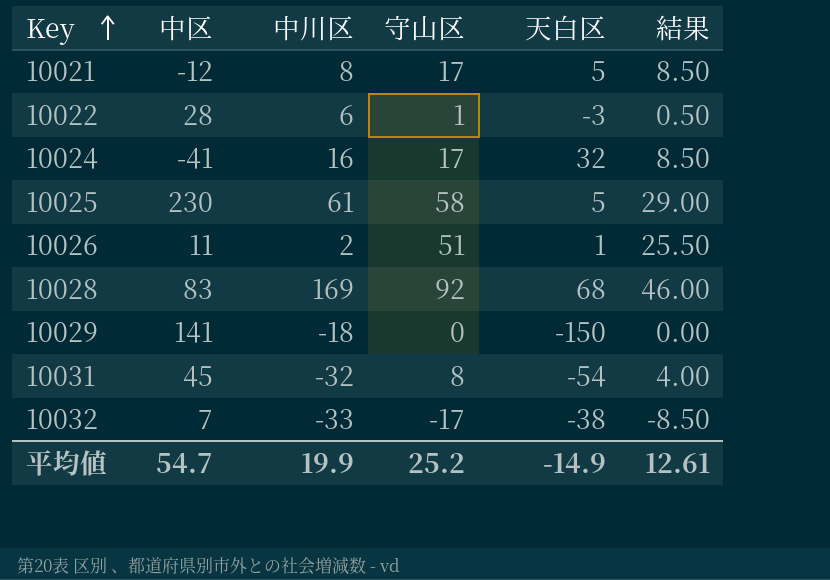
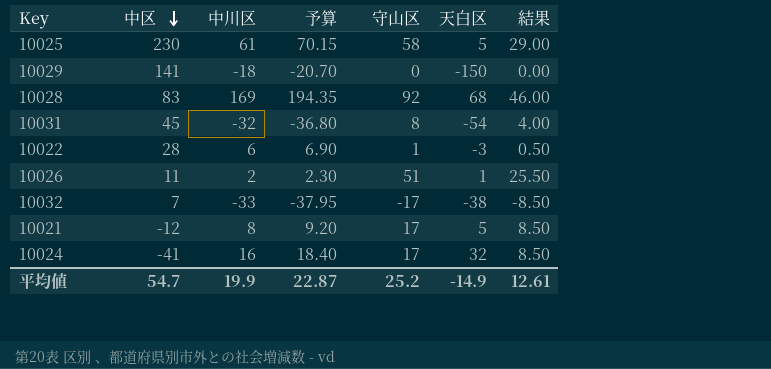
row order: Key ascending -> 中区 descending
column 予算 | formula: none -> [中川区] * 1.15

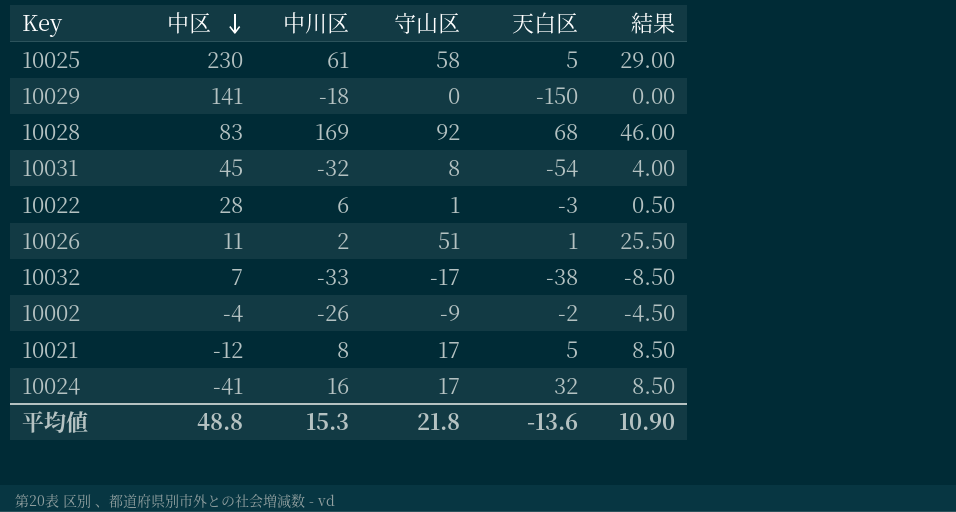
column 予算 | formula: [中川区] * 1.15 -> none
row 10002: none -> -4 | -26 | -9 | -2 | -4.50
平均値 | 中区: 54.7 -> 48.8
平均値 | 中川区: 19.9 -> 15.3
平均値 | 守山区: 25.2 -> 21.8
平均値 | 天白区: -14.9 -> -13.6
平均値 | 結果: 12.61 -> 10.90

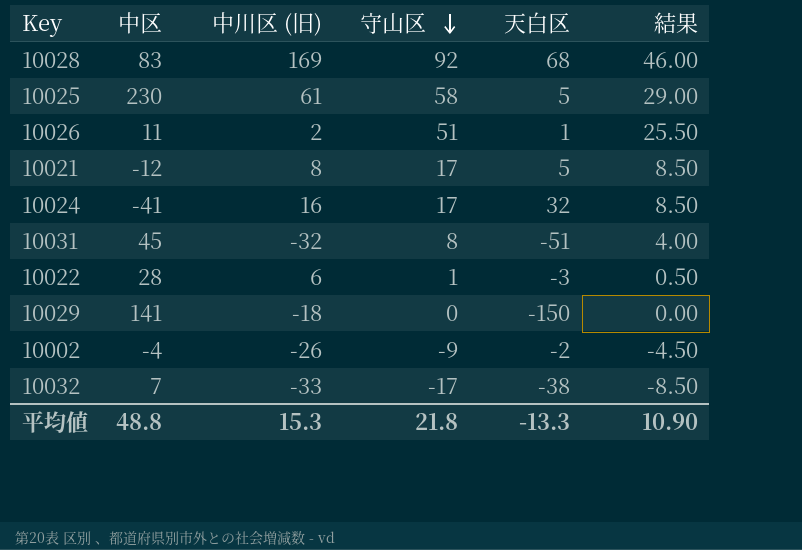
row order: 中区 descending -> 守山区 descending
column name: 中川区 -> 中川区 (旧)
10031 | 天白区: -54 -> -51
平均値 | 天白区: -13.6 -> -13.3

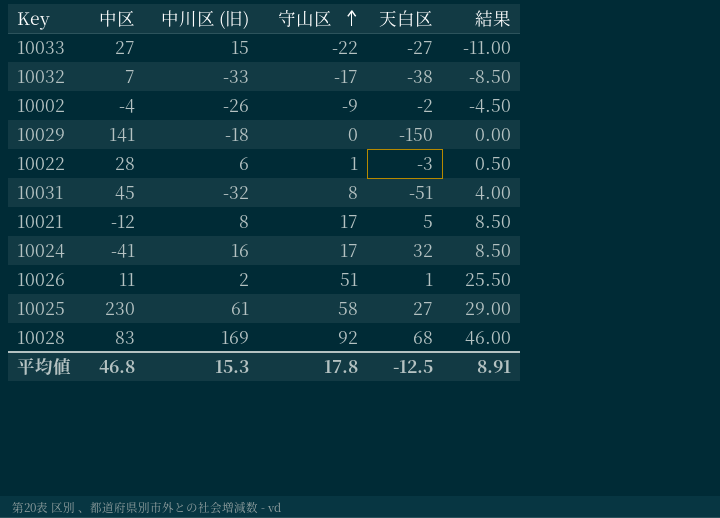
row order: 守山区 descending -> 守山区 ascending
row 10033: none -> 27 | 15 | -22 | -27 | -11.00
10025 | 天白区: 5 -> 27
平均値 | 中区: 48.8 -> 46.8
平均値 | 守山区: 21.8 -> 17.8
平均値 | 天白区: -13.3 -> -12.5
平均値 | 結果: 10.90 -> 8.91

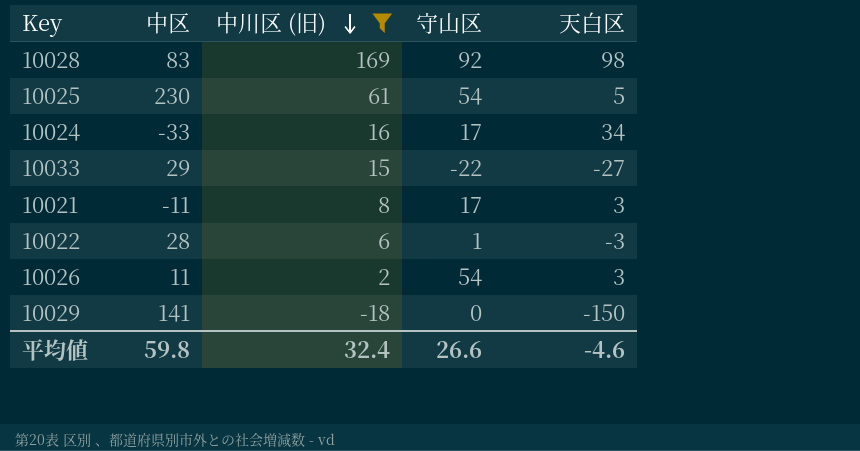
filter: none -> 中川区 (旧) >= -18
row order: 守山区 ascending -> 中川区 (旧) descending
column 結果 | formula: [守山区] * 0.5 -> none
10028 | 天白区: 68 -> 98
10025 | 守山区: 58 -> 54
10025 | 天白区: 27 -> 5
10024 | 中区: -41 -> -33
10024 | 天白区: 32 -> 34
10033 | 中区: 27 -> 29
10021 | 中区: -12 -> -11
10021 | 天白区: 5 -> 3
10026 | 守山区: 51 -> 54
10026 | 天白区: 1 -> 3
平均値 | 中区: 46.8 -> 59.8
平均値 | 中川区 (旧): 15.3 -> 32.4
平均値 | 守山区: 17.8 -> 26.6
平均値 | 天白区: -12.5 -> -4.6

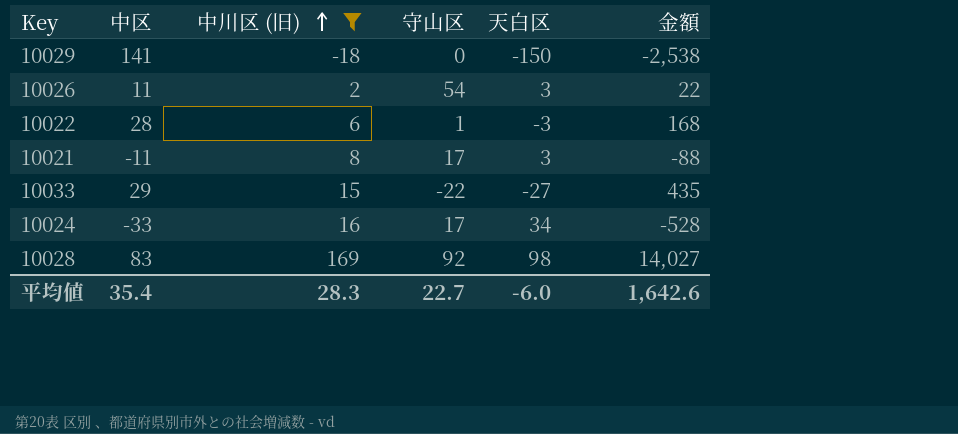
row order: 中川区 (旧) descending -> 中川区 (旧) ascending
column 金額 | formula: none -> [中区] * [中川区 (旧)]
row 10025: 230 | 61 | 54 | 5 -> none
平均値 | 中区: 59.8 -> 35.4
平均値 | 中川区 (旧): 32.4 -> 28.3
平均値 | 守山区: 26.6 -> 22.7
平均値 | 天白区: -4.6 -> -6.0

